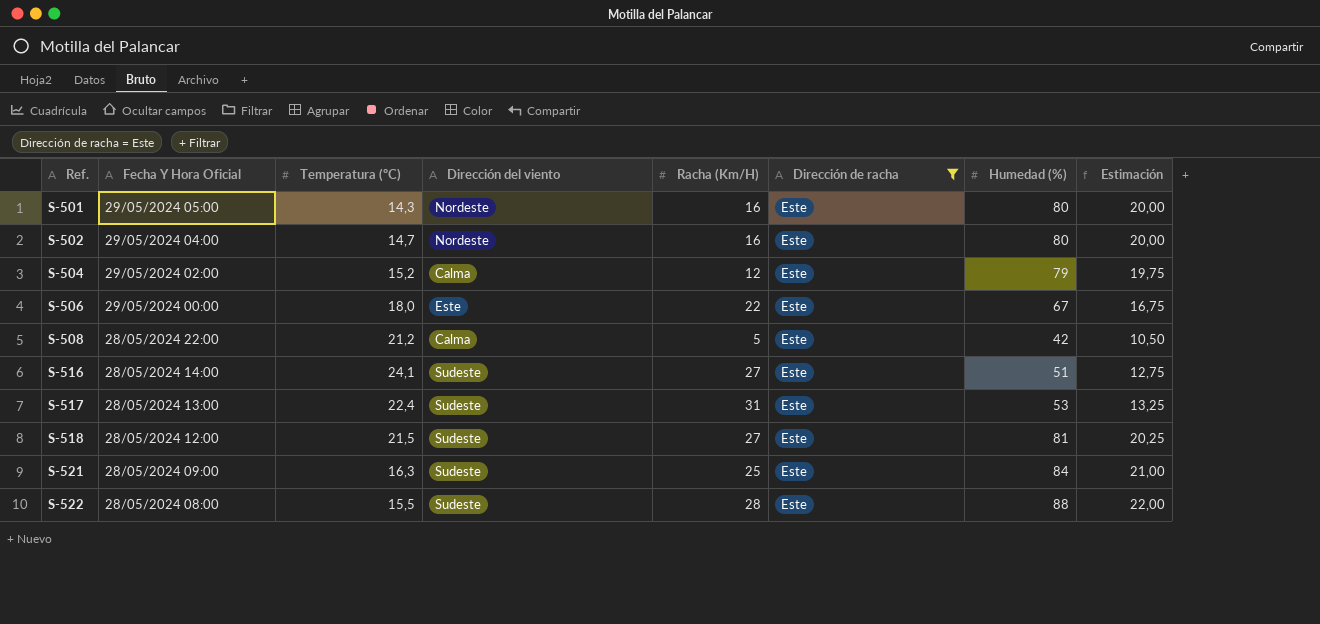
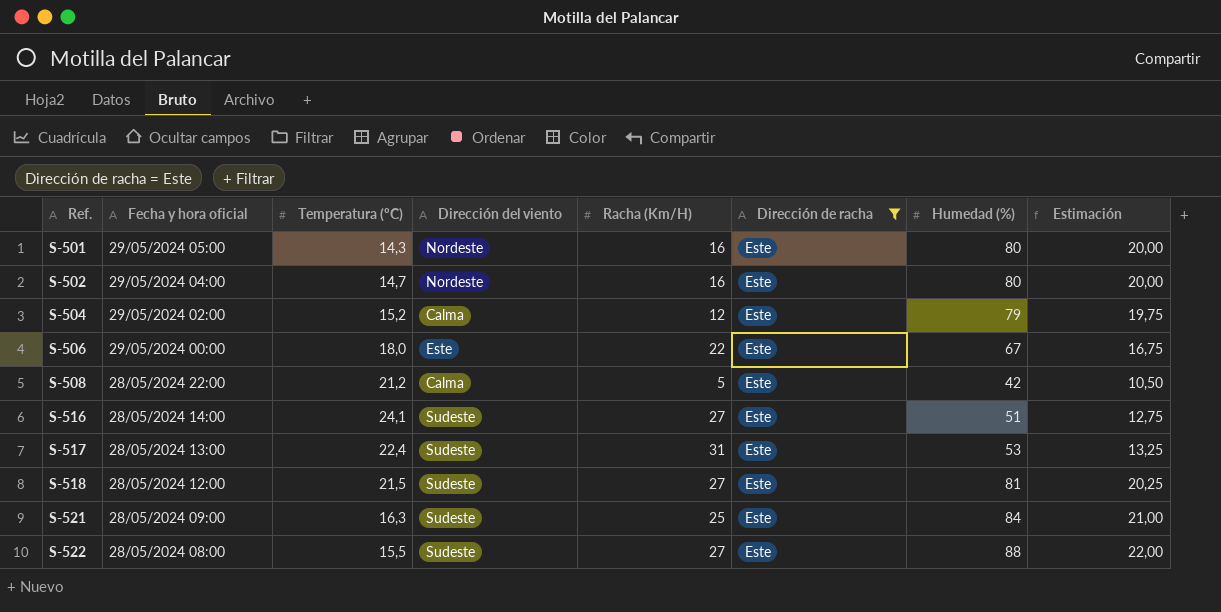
column name: Fecha Y Hora Oficial -> Fecha y hora oficial
S-522 | Racha (Km/H): 28 -> 27

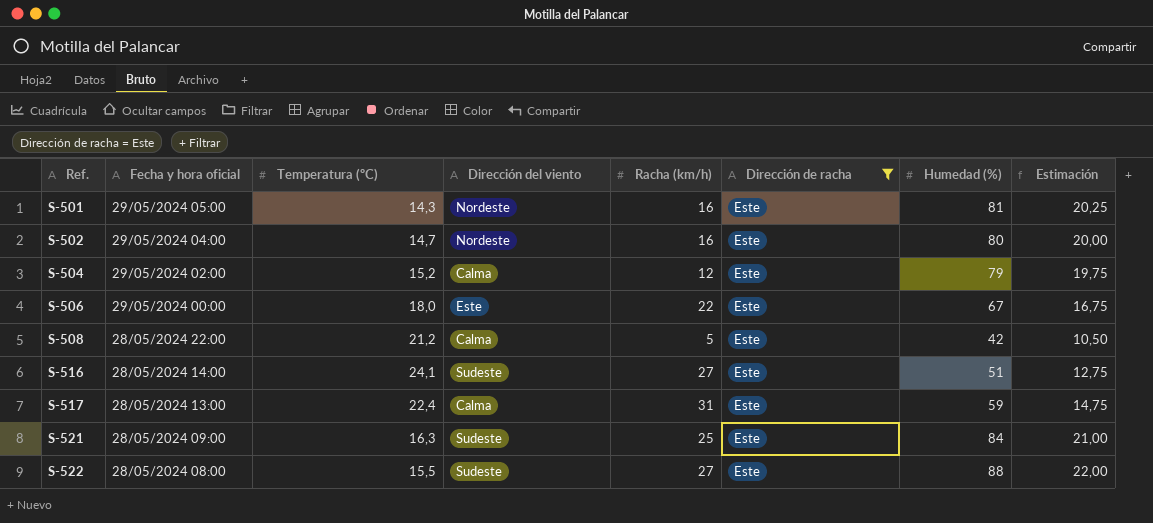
column name: Racha (Km/H) -> Racha (km/h)
row S-518: 28/05/2024 12:00 | 21,5 | Sudeste | 27 | Este | 81 | 20,25 -> none
S-501 | Humedad (%): 80 -> 81
S-501 | Estimación: 20,00 -> 20,25
S-517 | Dirección del viento: Sudeste -> Calma
S-517 | Humedad (%): 53 -> 59
S-517 | Estimación: 13,25 -> 14,75

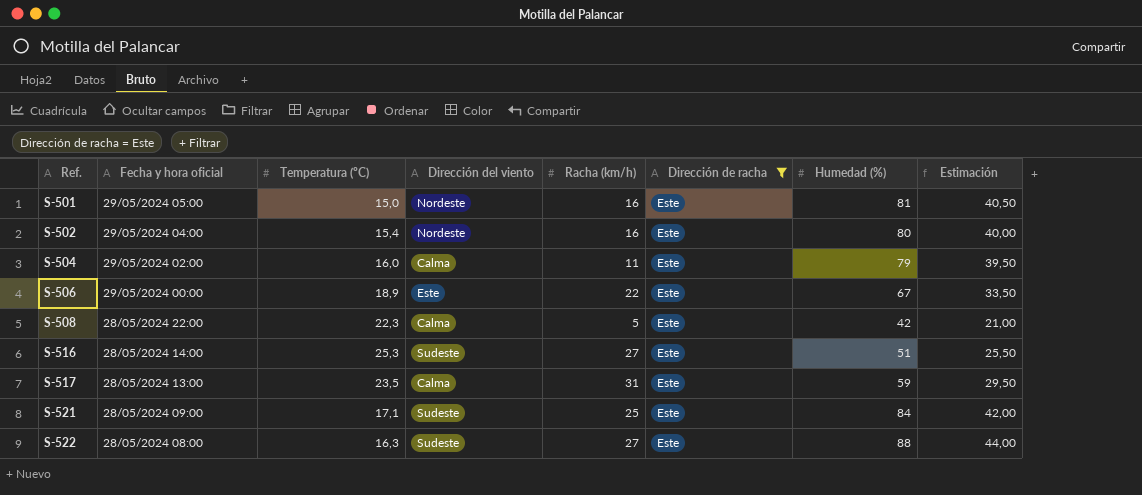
column Estimación | formula: [Humedad (%)] * 0,25 -> [Humedad (%)] * 0,5
S-501 | Temperatura (ºC): 14,3 -> 15,0
S-502 | Temperatura (ºC): 14,7 -> 15,4
S-504 | Temperatura (ºC): 15,2 -> 16,0
S-504 | Racha (km/h): 12 -> 11
S-506 | Temperatura (ºC): 18,0 -> 18,9
S-508 | Temperatura (ºC): 21,2 -> 22,3
S-516 | Temperatura (ºC): 24,1 -> 25,3
S-517 | Temperatura (ºC): 22,4 -> 23,5
S-521 | Temperatura (ºC): 16,3 -> 17,1
S-522 | Temperatura (ºC): 15,5 -> 16,3

